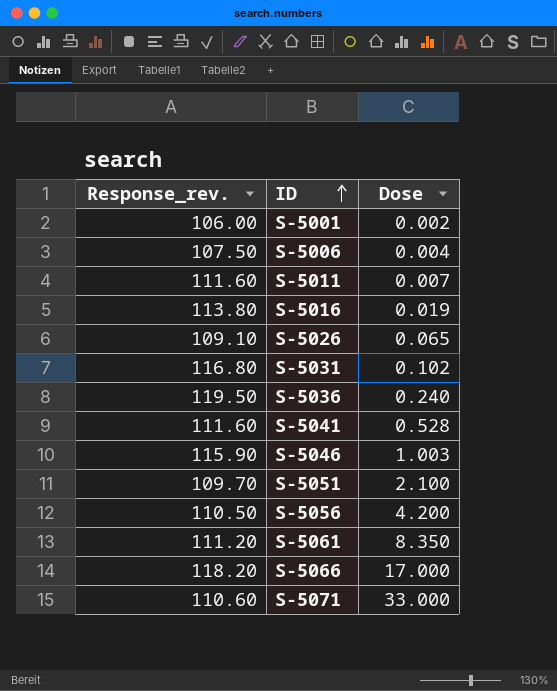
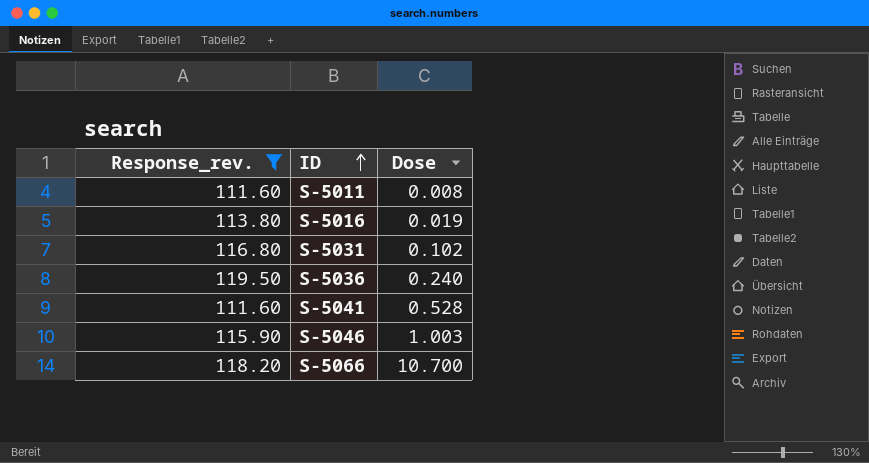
filter: none -> Response_rev. >= 111.60
S-5011 | Dose: 0.007 -> 0.008
S-5066 | Dose: 17.000 -> 10.700

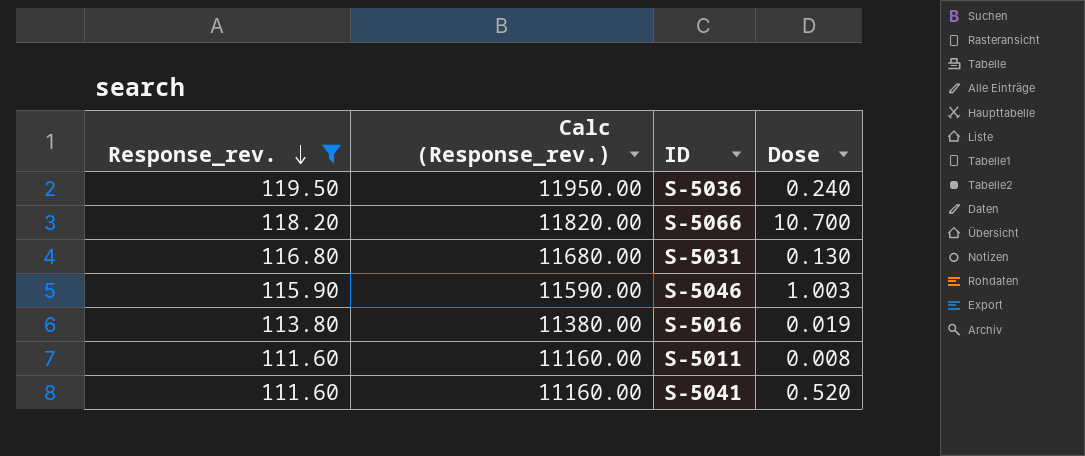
row order: ID ascending -> Response_rev. descending
column Calc (Response_rev.) | formula: none -> [Response_rev.] * 100
S-5031 | Dose: 0.102 -> 0.130
S-5041 | Dose: 0.528 -> 0.520

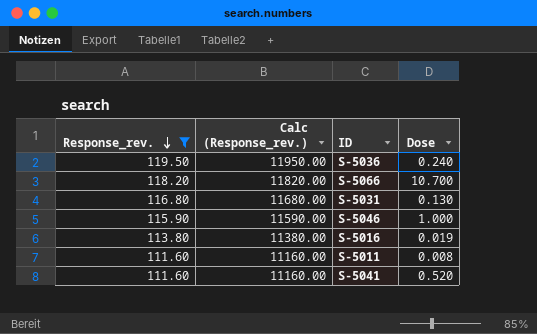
S-5046 | Dose: 1.003 -> 1.000

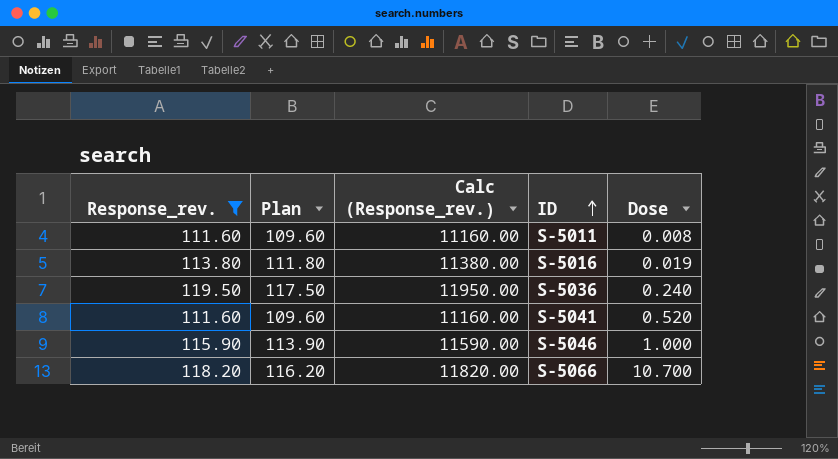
row order: Response_rev. descending -> ID ascending
column Plan | formula: none -> [Response_rev.] - 2
row S-5031: 116.80 | 11680.00 | 0.130 -> none

